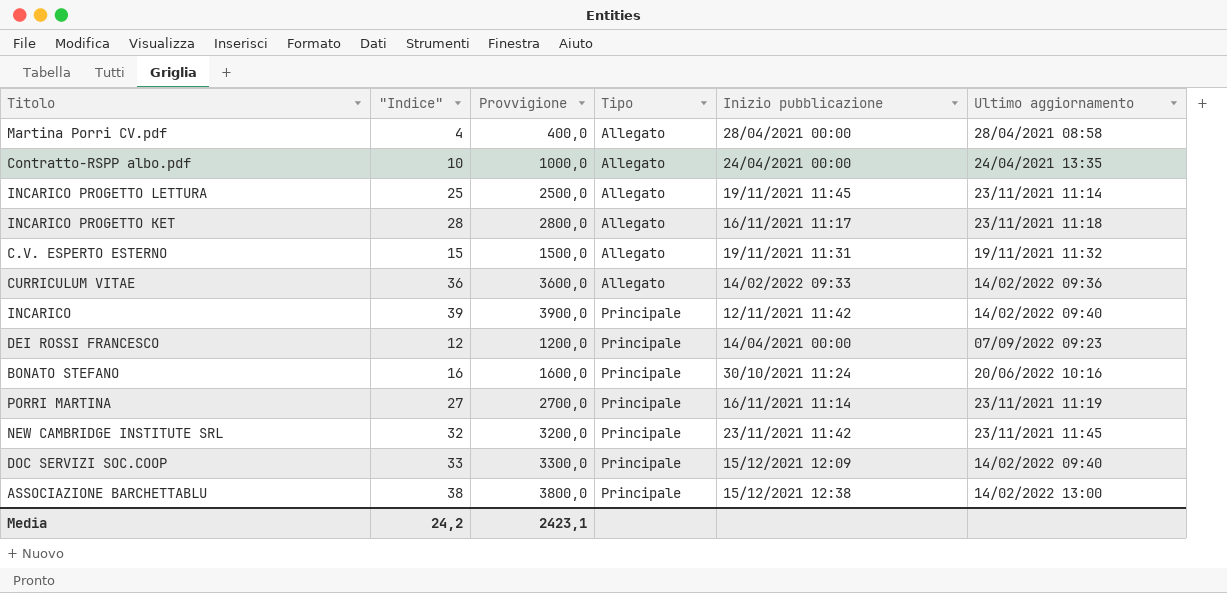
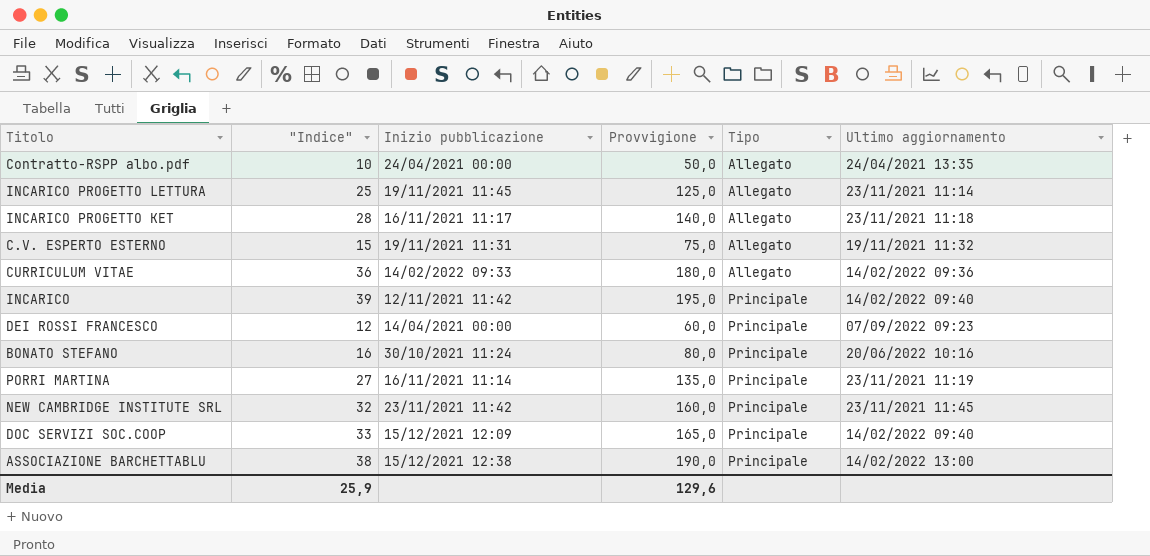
column Inizio pubblicazione | position: 5 -> 3
column Provvigione | formula: ["Indice"] * 100 -> ["Indice"] * 5
row Martina Porri CV.pdf: 4 | 400,0 | Allegato | 28/04/2021 00:00 | 28/04/2021 08:58 -> none
Media | "Indice": 24,2 -> 25,9
Media | Provvigione: 2423,1 -> 129,6

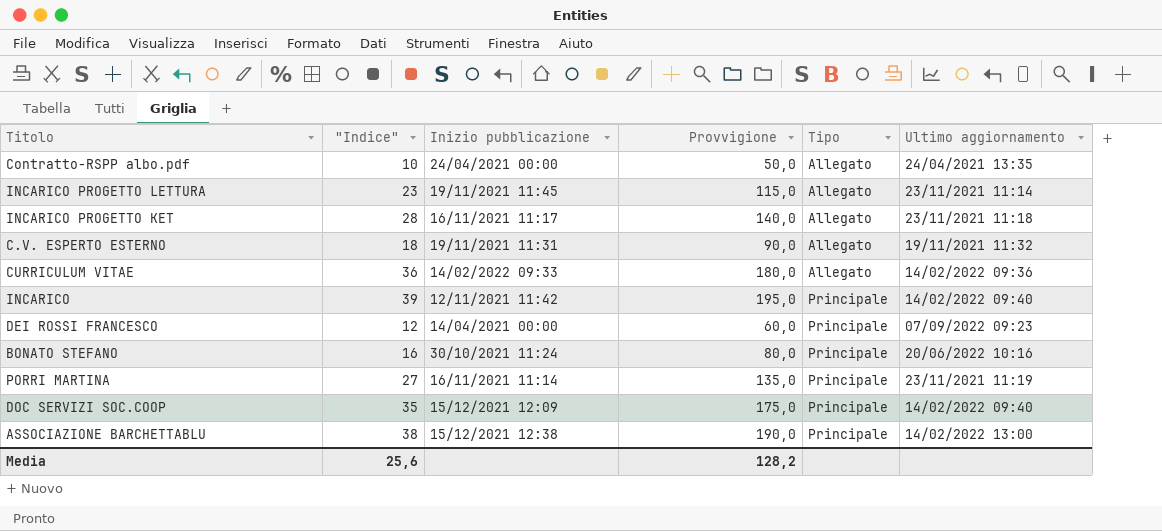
row NEW CAMBRIDGE INSTITUTE SRL: 32 | 23/11/2021 11:42 | 160,0 | Principale | 23/11/2021 11:45 -> none
INCARICO PROGETTO LETTURA | "Indice": 25 -> 23
INCARICO PROGETTO LETTURA | Provvigione: 125,0 -> 115,0
C.V. ESPERTO ESTERNO | "Indice": 15 -> 18
C.V. ESPERTO ESTERNO | Provvigione: 75,0 -> 90,0
DOC SERVIZI SOC.COOP | "Indice": 33 -> 35
DOC SERVIZI SOC.COOP | Provvigione: 165,0 -> 175,0
Media | "Indice": 25,9 -> 25,6
Media | Provvigione: 129,6 -> 128,2

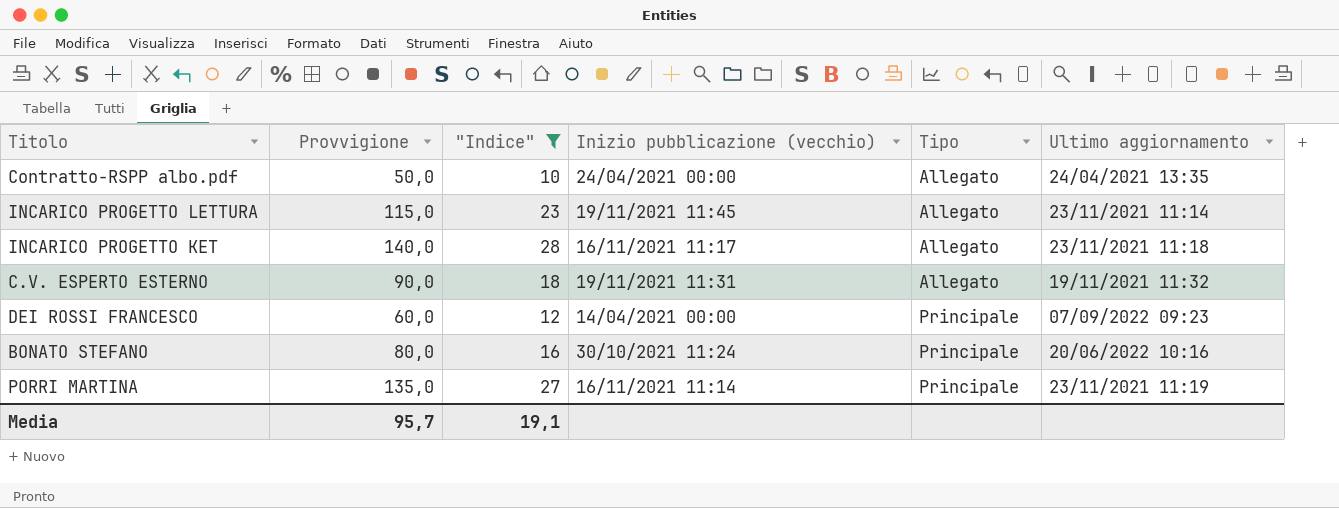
filter: none -> "Indice" <= 28
column Provvigione | position: 4 -> 2
column name: Inizio pubblicazione -> Inizio pubblicazione (vecchio)
Media | Provvigione: 128,2 -> 95,7
Media | "Indice": 25,6 -> 19,1

